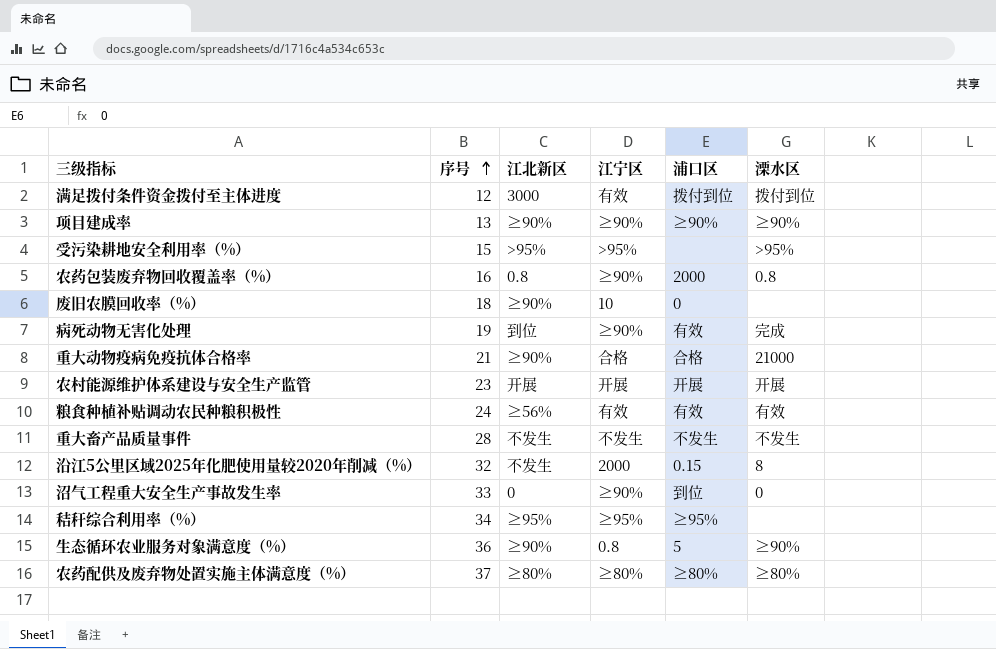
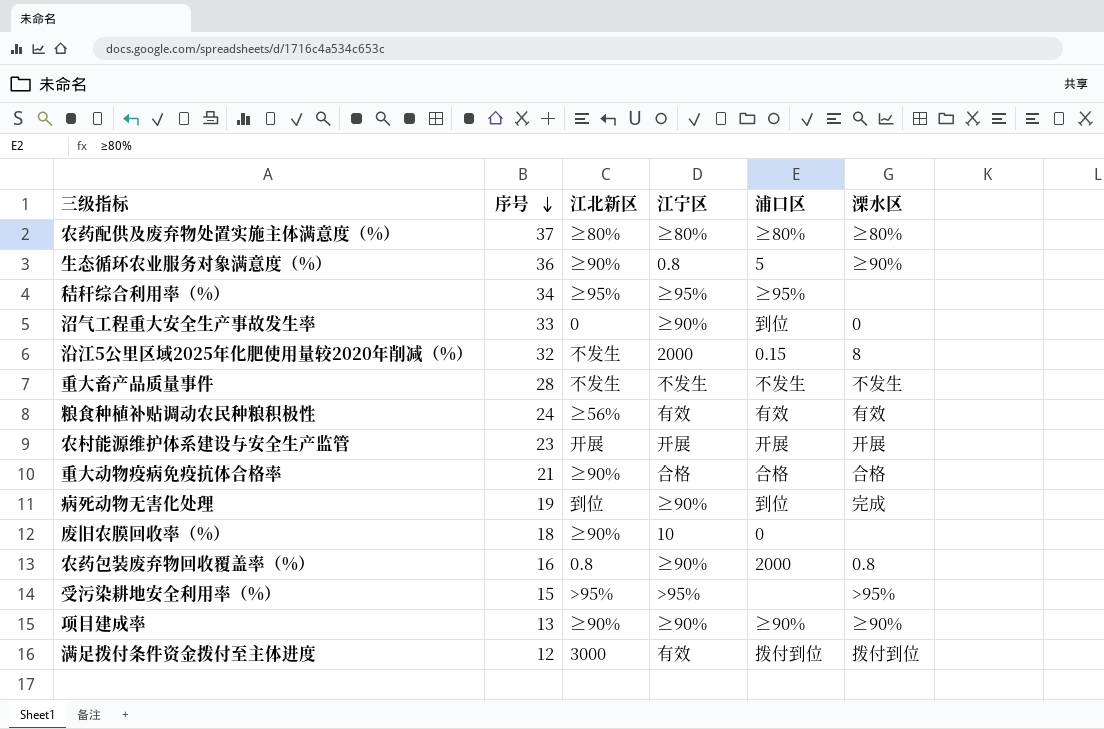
row order: 序号 ascending -> 序号 descending
重大动物疫病免疫抗体合格率 | 溧水区: 21000 -> 合格
病死动物无害化处理 | 浦口区: 有效 -> 到位

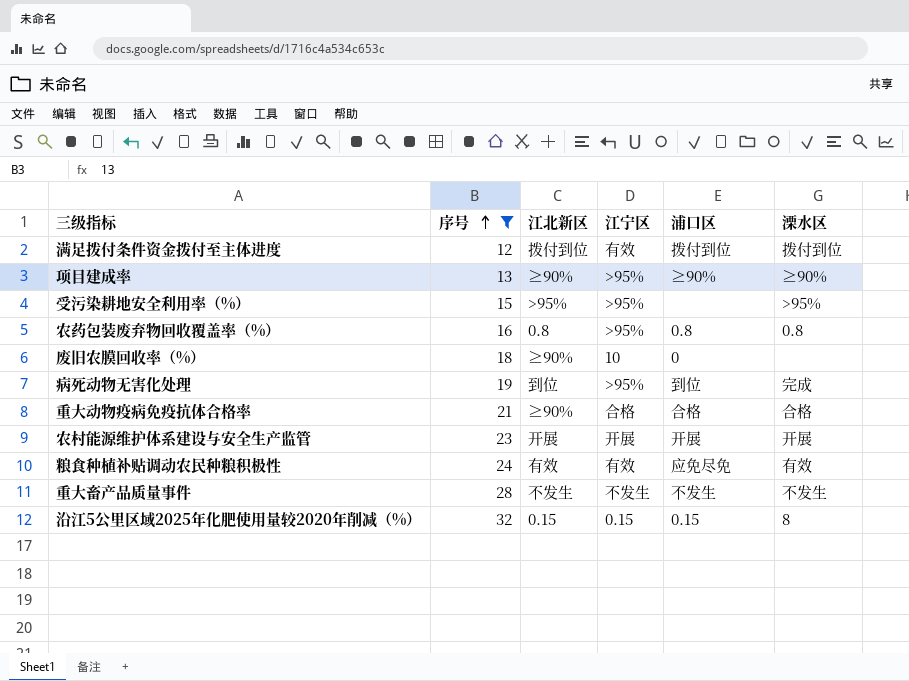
filter: none -> 序号 <= 32
row order: 序号 descending -> 序号 ascending
满足拨付条件资金拨付至主体进度 | 江北新区: 3000 -> 拨付到位
项目建成率 | 江宁区: ≥90% -> >95%
农药包装废弃物回收覆盖率（%） | 江宁区: ≥90% -> >95%
农药包装废弃物回收覆盖率（%） | 浦口区: 2000 -> 0.8
病死动物无害化处理 | 江宁区: ≥90% -> >95%
粮食种植补贴调动农民种粮积极性 | 江北新区: ≥56% -> 有效
粮食种植补贴调动农民种粮积极性 | 浦口区: 有效 -> 应免尽免
沿江5公里区域2025年化肥使用量较2020年削减（%） | 江北新区: 不发生 -> 0.15
沿江5公里区域2025年化肥使用量较2020年削减（%） | 江宁区: 2000 -> 0.15

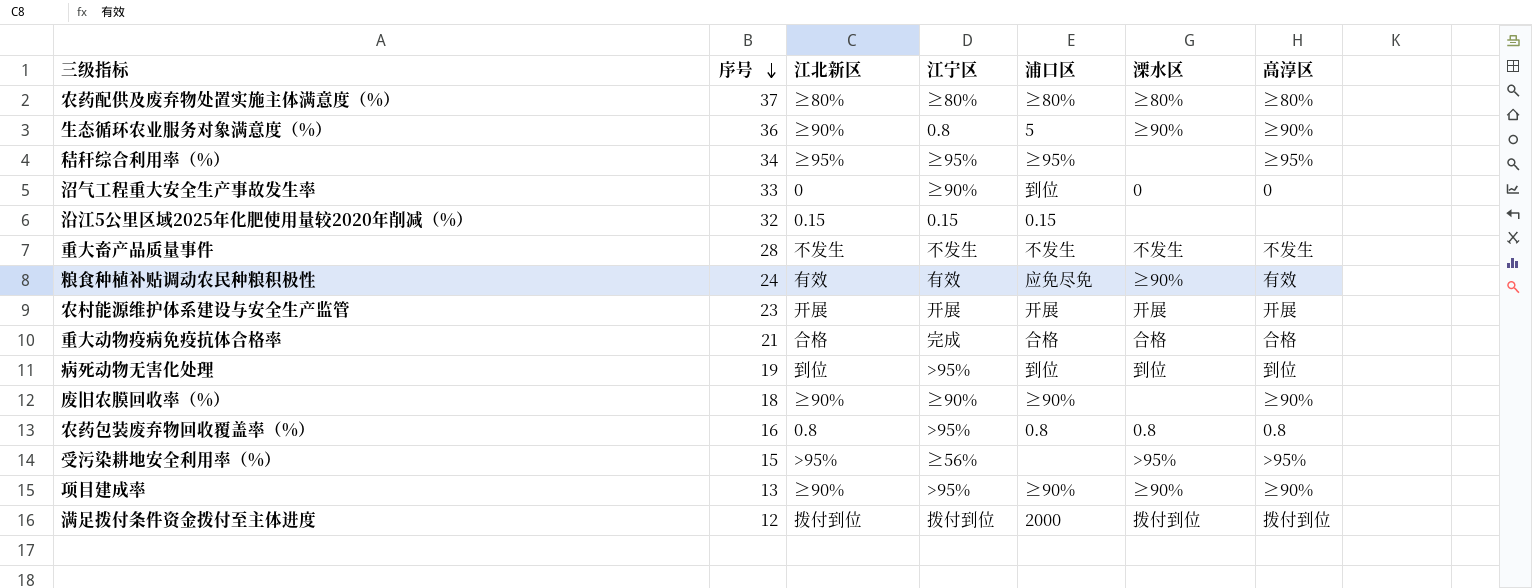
filter: 序号 <= 32 -> none
row order: 序号 ascending -> 序号 descending
column 高淳区 | position: none -> 7
沿江5公里区域2025年化肥使用量较2020年削减（%） | 溧水区: 8 -> none
粮食种植补贴调动农民种粮积极性 | 溧水区: 有效 -> ≥90%
重大动物疫病免疫抗体合格率 | 江北新区: ≥90% -> 合格
重大动物疫病免疫抗体合格率 | 江宁区: 合格 -> 完成
病死动物无害化处理 | 溧水区: 完成 -> 到位
废旧农膜回收率（%） | 江宁区: 10 -> ≥90%
废旧农膜回收率（%） | 浦口区: 0 -> ≥90%
受污染耕地安全利用率（%） | 江宁区: >95% -> ≥56%
满足拨付条件资金拨付至主体进度 | 江宁区: 有效 -> 拨付到位
满足拨付条件资金拨付至主体进度 | 浦口区: 拨付到位 -> 2000

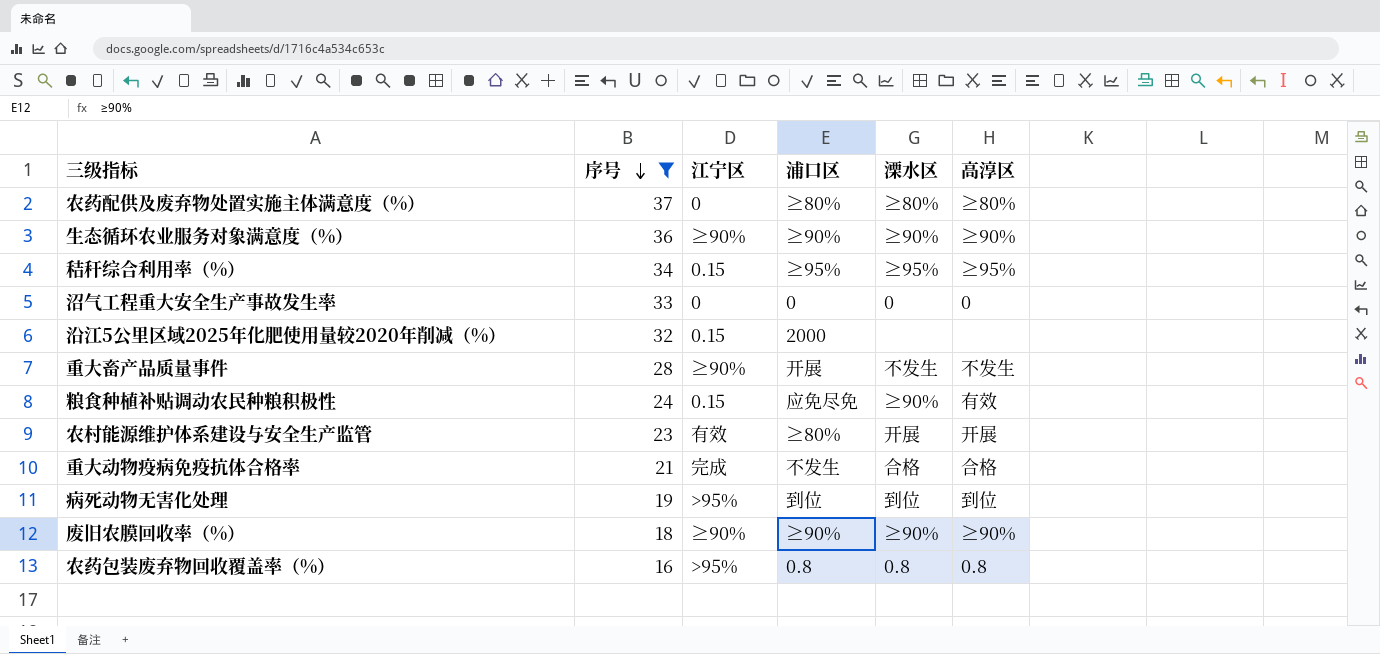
filter: none -> 序号 >= 16
column 江北新区 | position: 3 -> none
农药配供及废弃物处置实施主体满意度（%） | 江宁区: ≥80% -> 0
生态循环农业服务对象满意度（%） | 江宁区: 0.8 -> ≥90%
生态循环农业服务对象满意度（%） | 浦口区: 5 -> ≥90%
秸秆综合利用率（%） | 江宁区: ≥95% -> 0.15
秸秆综合利用率（%） | 溧水区: none -> ≥95%
沼气工程重大安全生产事故发生率 | 江宁区: ≥90% -> 0
沼气工程重大安全生产事故发生率 | 浦口区: 到位 -> 0
沿江5公里区域2025年化肥使用量较2020年削减（%） | 浦口区: 0.15 -> 2000
重大畜产品质量事件 | 江宁区: 不发生 -> ≥90%
重大畜产品质量事件 | 浦口区: 不发生 -> 开展
粮食种植补贴调动农民种粮积极性 | 江宁区: 有效 -> 0.15
农村能源维护体系建设与安全生产监管 | 江宁区: 开展 -> 有效
农村能源维护体系建设与安全生产监管 | 浦口区: 开展 -> ≥80%
重大动物疫病免疫抗体合格率 | 浦口区: 合格 -> 不发生
废旧农膜回收率（%） | 溧水区: none -> ≥90%

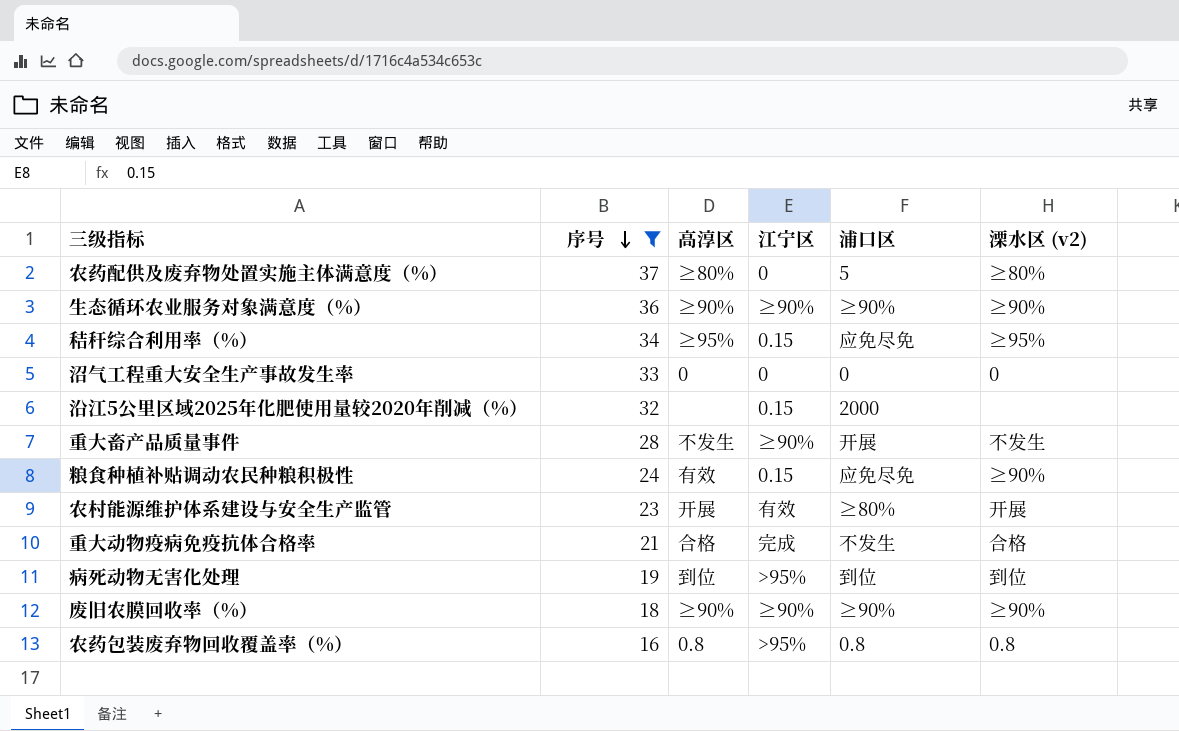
column 高淳区 | position: 6 -> 3
column name: 溧水区 -> 溧水区 (v2)
农药配供及废弃物处置实施主体满意度（%） | 浦口区: ≥80% -> 5
秸秆综合利用率（%） | 浦口区: ≥95% -> 应免尽免

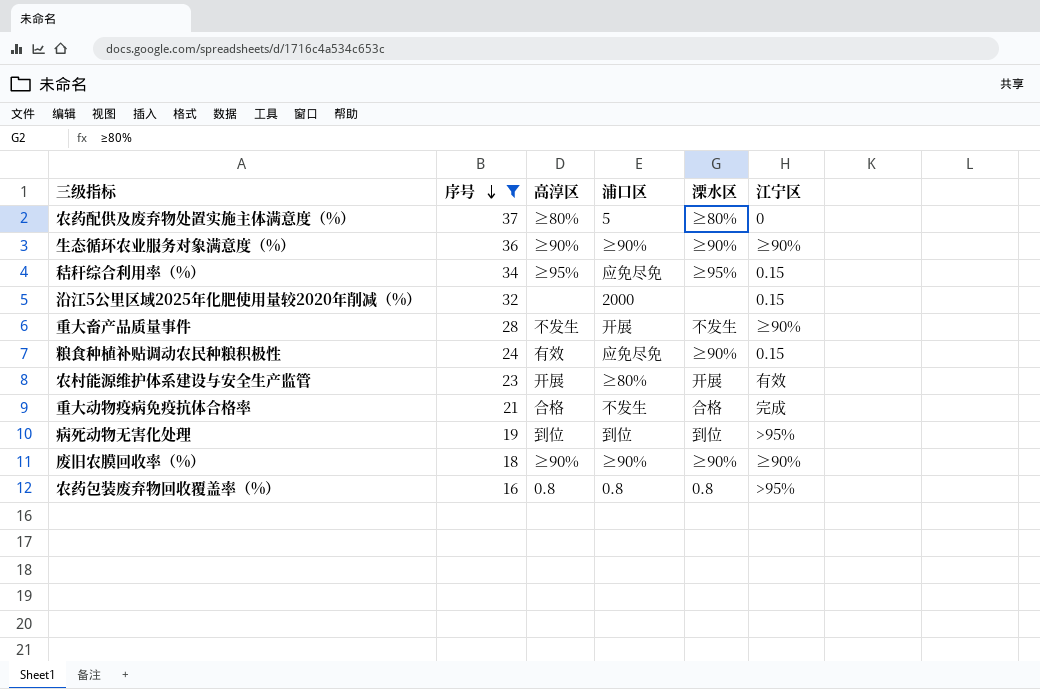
column name: 溧水区 (v2) -> 溧水区
column 江宁区 | position: 4 -> 6
row 沼气工程重大安全生产事故发生率: 33 | 0 | 0 | 0 | 0 -> none

